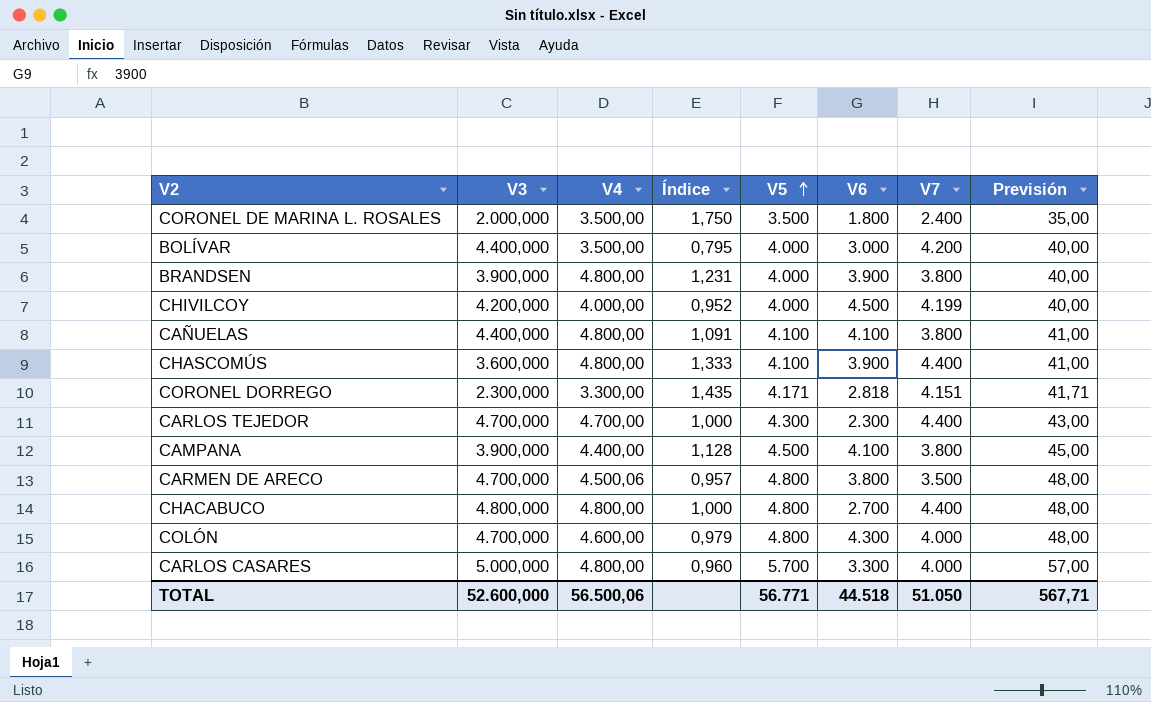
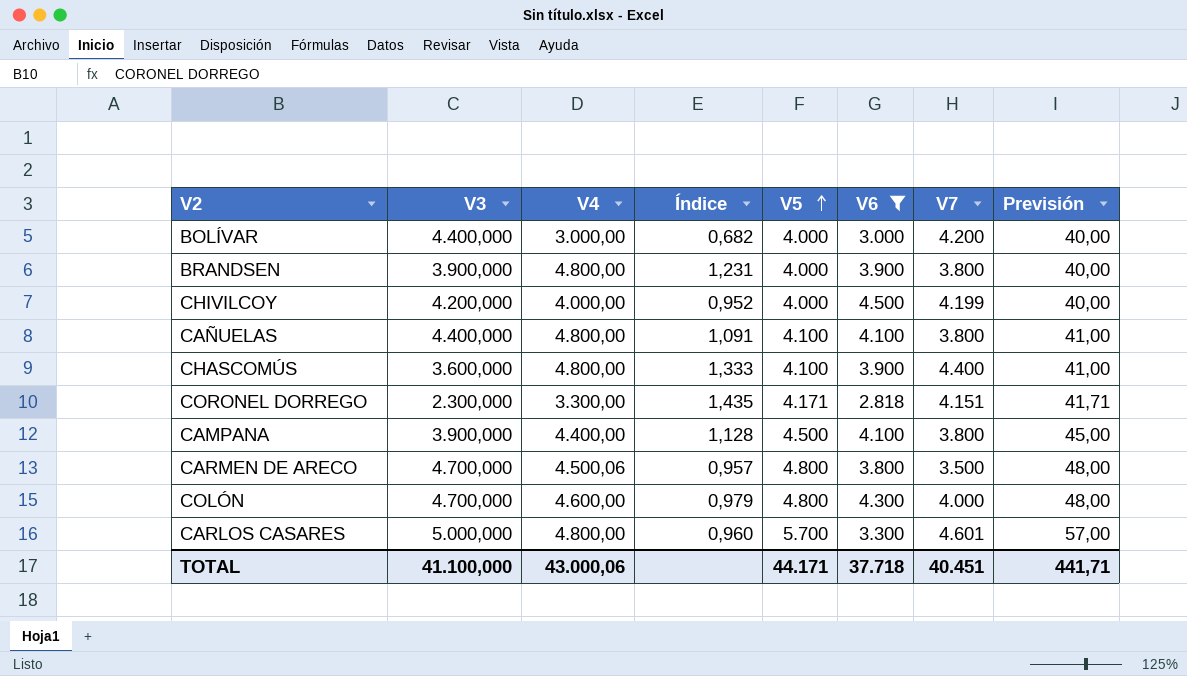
filter: none -> V6 >= 2.818
BOLÍVAR | V4: 3.500,00 -> 3.000,00
BOLÍVAR | Índice: 0,795 -> 0,682
CARLOS CASARES | V7: 4.000 -> 4.601
TOTAL | V3: 52.600,000 -> 41.100,000
TOTAL | V4: 56.500,06 -> 43.000,06
TOTAL | V5: 56.771 -> 44.171
TOTAL | V6: 44.518 -> 37.718
TOTAL | V7: 51.050 -> 40.451
TOTAL | Previsión: 567,71 -> 441,71

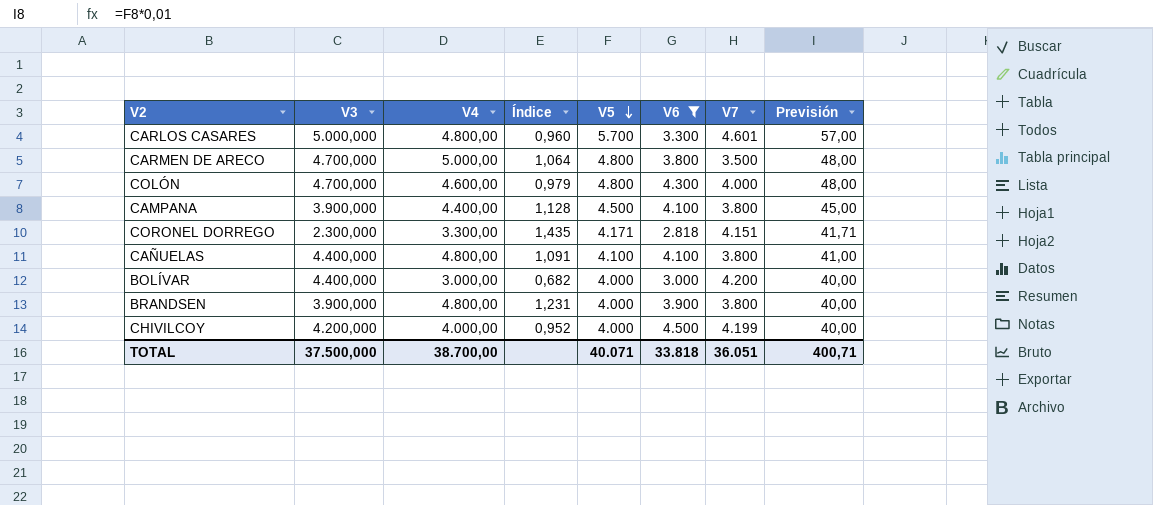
row order: V5 ascending -> V5 descending
row CHASCOMÚS: 3.600,000 | 4.800,00 | 1,333 | 4.100 | 3.900 | 4.400 | 41,00 -> none
CARMEN DE ARECO | V4: 4.500,06 -> 5.000,00
CARMEN DE ARECO | Índice: 0,957 -> 1,064
TOTAL | V3: 41.100,000 -> 37.500,000
TOTAL | V4: 43.000,06 -> 38.700,00
TOTAL | V5: 44.171 -> 40.071
TOTAL | V6: 37.718 -> 33.818
TOTAL | V7: 40.451 -> 36.051
TOTAL | Previsión: 441,71 -> 400,71

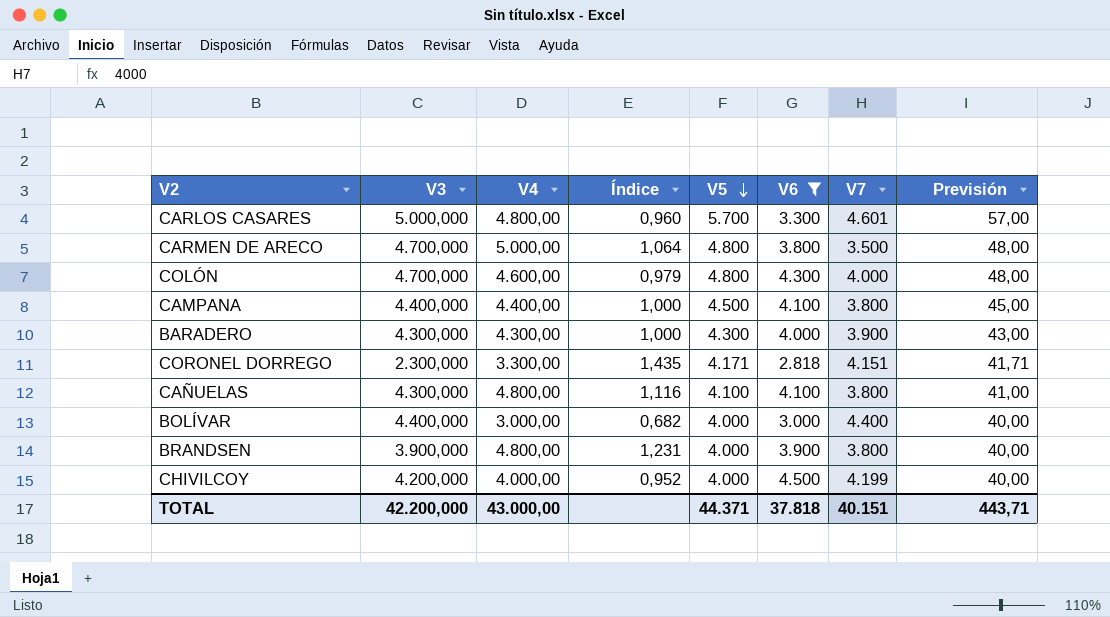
CAMPANA | V3: 3.900,000 -> 4.400,000
CAMPANA | Índice: 1,128 -> 1,000
row BARADERO: none -> 4.300,000 | 4.300,00 | 1,000 | 4.300 | 4.000 | 3.900 | 43,00
CAÑUELAS | V3: 4.400,000 -> 4.300,000
CAÑUELAS | Índice: 1,091 -> 1,116
BOLÍVAR | V7: 4.200 -> 4.400
TOTAL | V3: 37.500,000 -> 42.200,000
TOTAL | V4: 38.700,00 -> 43.000,00
TOTAL | V5: 40.071 -> 44.371
TOTAL | V6: 33.818 -> 37.818
TOTAL | V7: 36.051 -> 40.151
TOTAL | Previsión: 400,71 -> 443,71

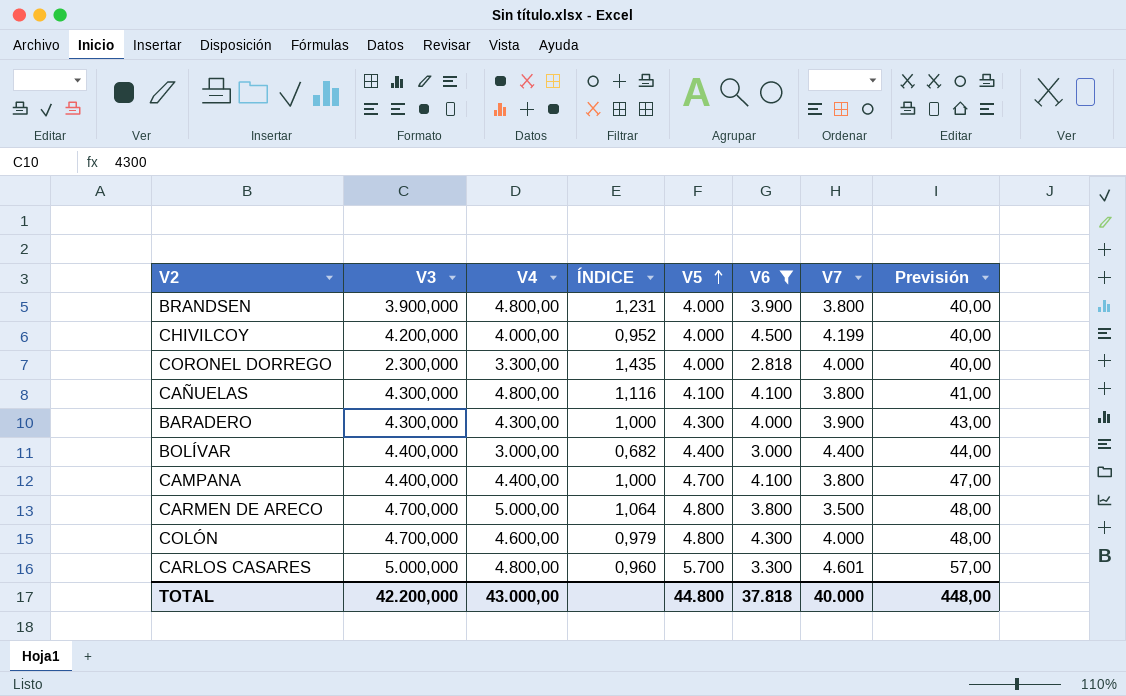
row order: V5 descending -> V5 ascending
column name: Índice -> ÍNDICE
CORONEL DORREGO | V5: 4.171 -> 4.000
CORONEL DORREGO | V7: 4.151 -> 4.000
CORONEL DORREGO | Previsión: 41,71 -> 40,00
BOLÍVAR | V5: 4.000 -> 4.400
BOLÍVAR | Previsión: 40,00 -> 44,00
CAMPANA | V5: 4.500 -> 4.700
CAMPANA | Previsión: 45,00 -> 47,00
TOTAL | V5: 44.371 -> 44.800
TOTAL | V7: 40.151 -> 40.000
TOTAL | Previsión: 443,71 -> 448,00

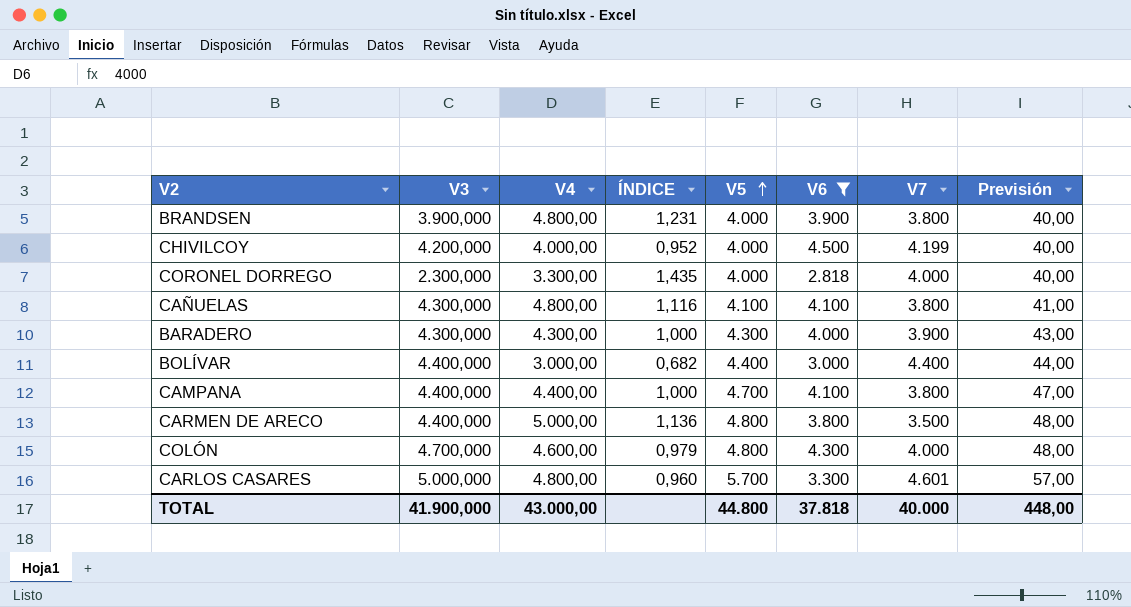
CARMEN DE ARECO | V3: 4.700,000 -> 4.400,000
CARMEN DE ARECO | ÍNDICE: 1,064 -> 1,136
TOTAL | V3: 42.200,000 -> 41.900,000

